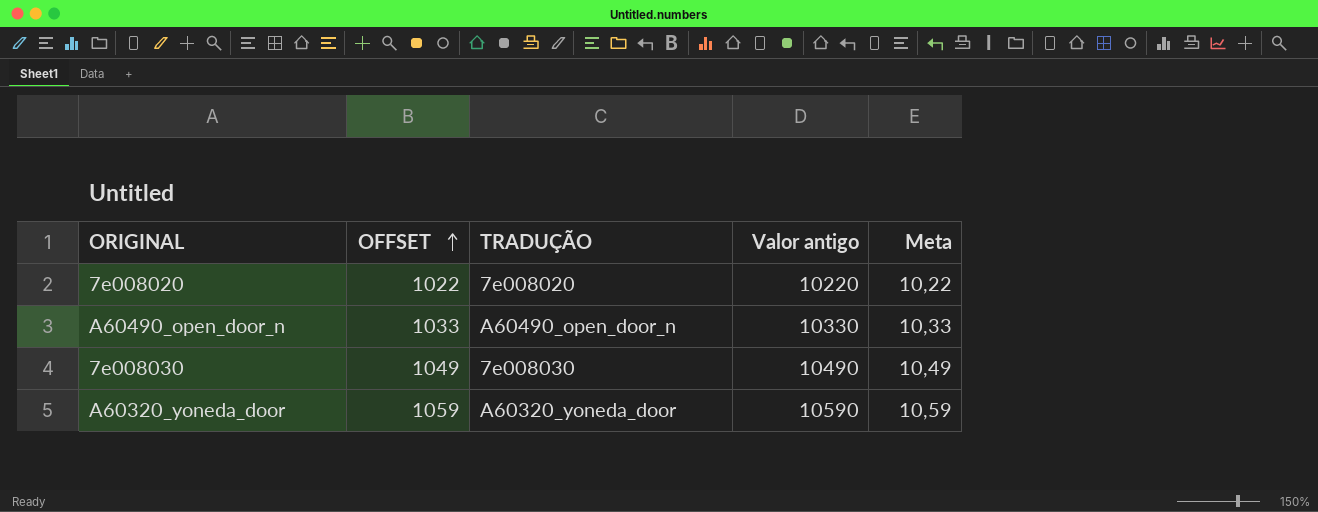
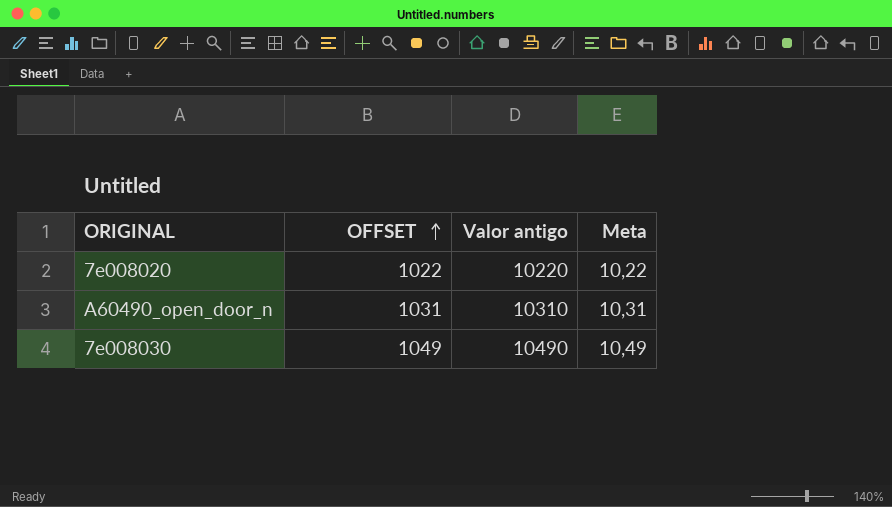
column TRADUÇÃO | position: 3 -> none
row A60320_yoneda_door: 1059 | A60320_yoneda_door | 10590 | 10,59 -> none
A60490_open_door_n | OFFSET: 1033 -> 1031
A60490_open_door_n | Valor antigo: 10330 -> 10310
A60490_open_door_n | Meta: 10,33 -> 10,31

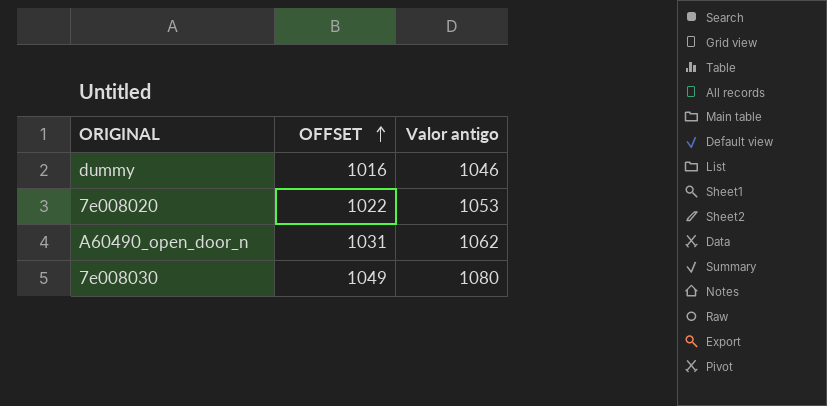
column Meta | formula: [OFFSET] * 0,01 -> none
column Valor antigo | formula: [OFFSET] * 10 -> [OFFSET] * 1,03
row dummy: none -> 1016 | 1046

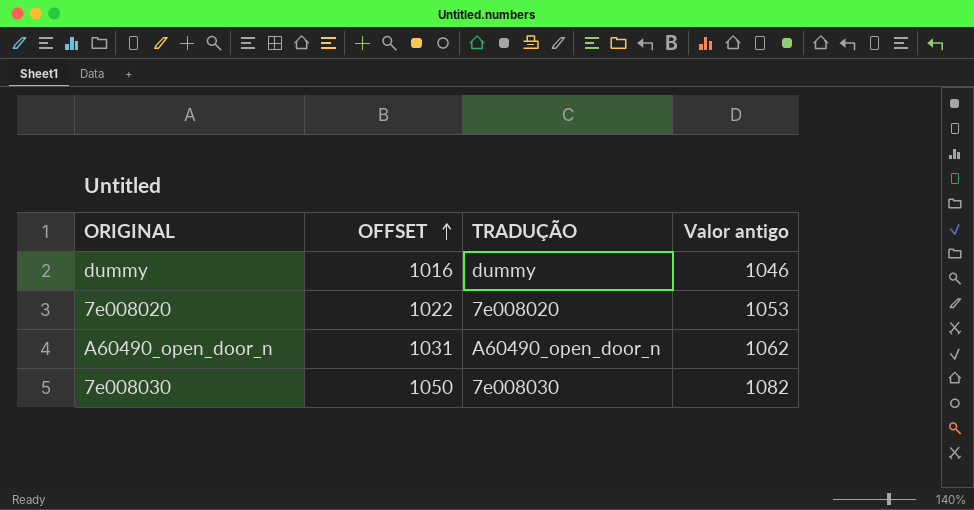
column TRADUÇÃO | position: none -> 3
7e008030 | OFFSET: 1049 -> 1050
7e008030 | Valor antigo: 1080 -> 1082

